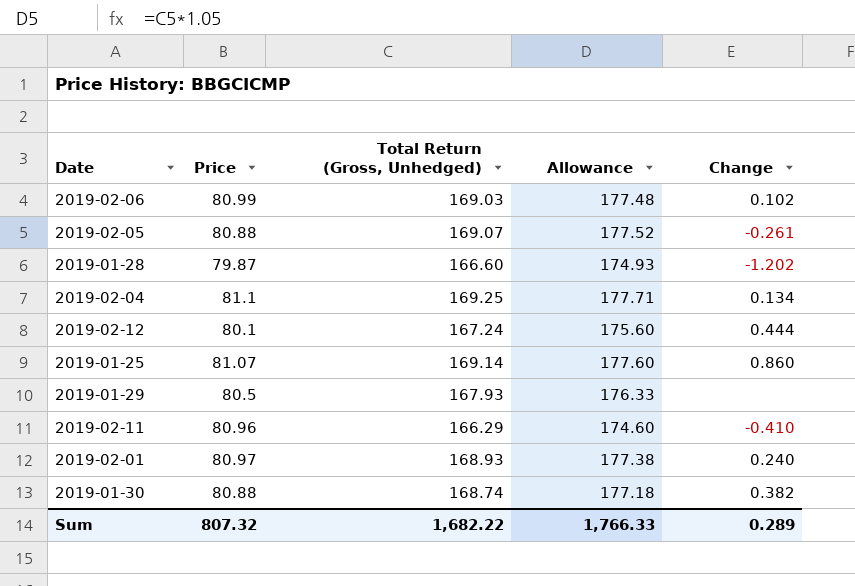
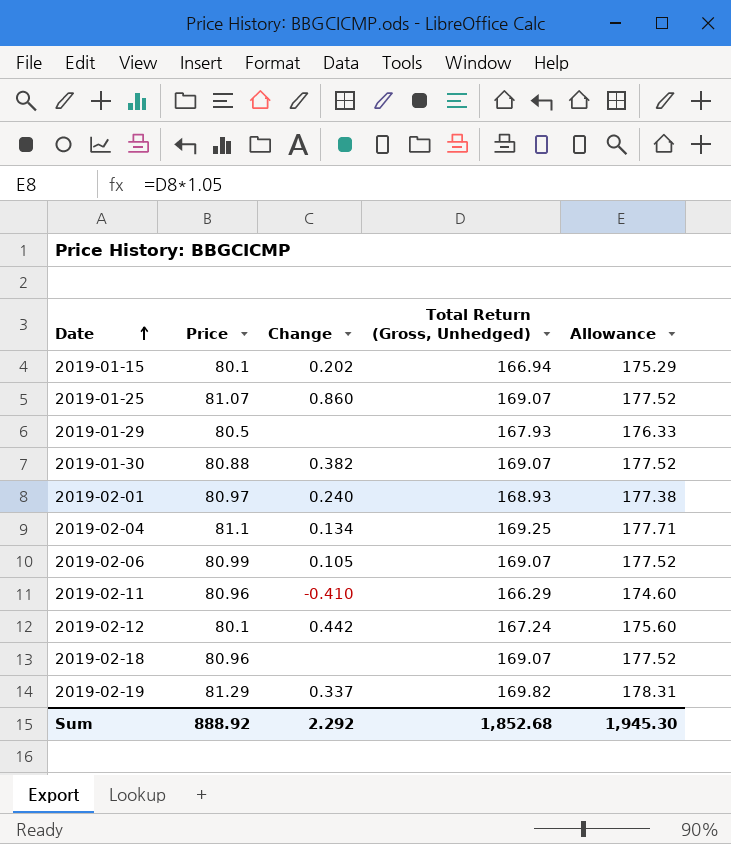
row order: none -> Date ascending
column Change | position: 5 -> 3
row 2019-02-05: 80.88 | 169.07 | 177.52 | -0.261 -> none
row 2019-01-28: 79.87 | 166.60 | 174.93 | -1.202 -> none
row 2019-01-15: none -> 80.1 | 0.202 | 166.94 | 175.29
2019-01-25 | Total Return (Gross, Unhedged): 169.14 -> 169.07
2019-01-25 | Allowance: 177.60 -> 177.52
2019-01-30 | Total Return (Gross, Unhedged): 168.74 -> 169.07
2019-01-30 | Allowance: 177.18 -> 177.52
2019-02-06 | Change: 0.102 -> 0.105
2019-02-06 | Total Return (Gross, Unhedged): 169.03 -> 169.07
2019-02-06 | Allowance: 177.48 -> 177.52
2019-02-12 | Change: 0.444 -> 0.442
row 2019-02-18: none -> 80.96 | none | 169.07 | 177.52
row 2019-02-19: none -> 81.29 | 0.337 | 169.82 | 178.31
Sum | Price: 807.32 -> 888.92
Sum | Change: 0.289 -> 2.292
Sum | Total Return (Gross, Unhedged): 1,682.22 -> 1,852.68
Sum | Allowance: 1,766.33 -> 1,945.30

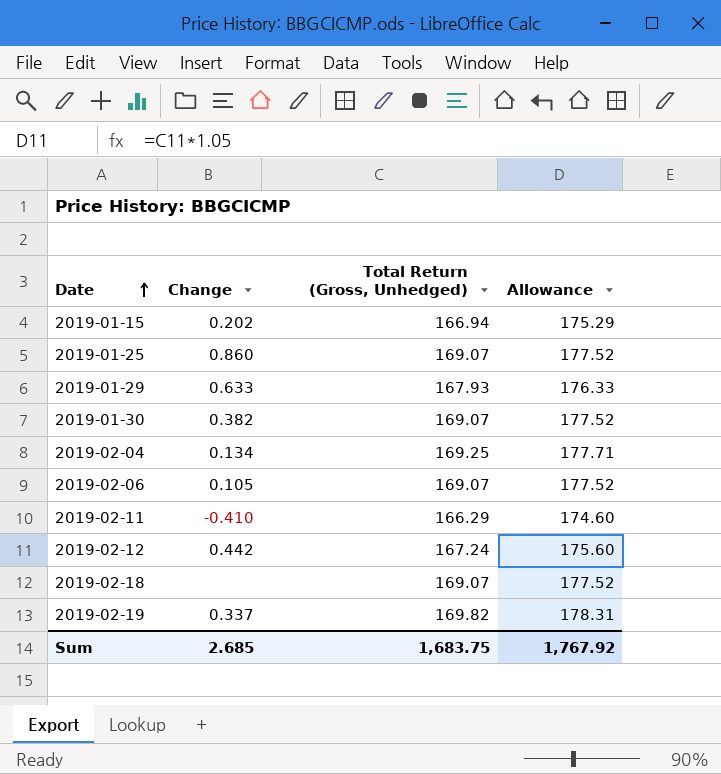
column Price | position: 2 -> none
row 2019-02-01: 80.97 | 0.240 | 168.93 | 177.38 -> none
2019-01-29 | Change: none -> 0.633
Sum | Change: 2.292 -> 2.685
Sum | Total Return (Gross, Unhedged): 1,852.68 -> 1,683.75
Sum | Allowance: 1,945.30 -> 1,767.92

